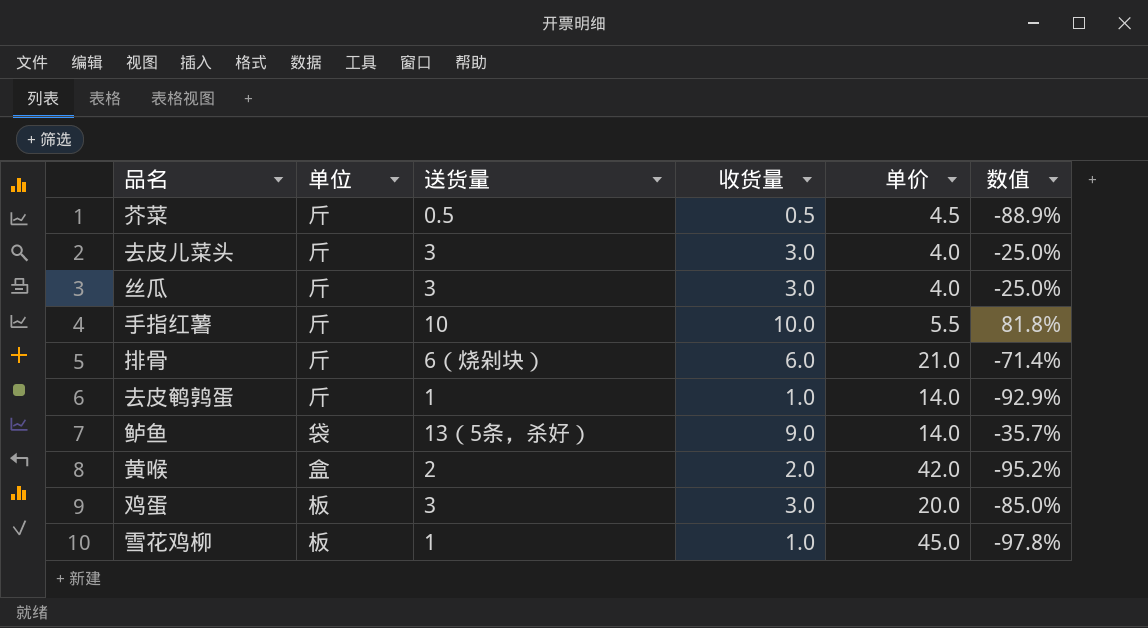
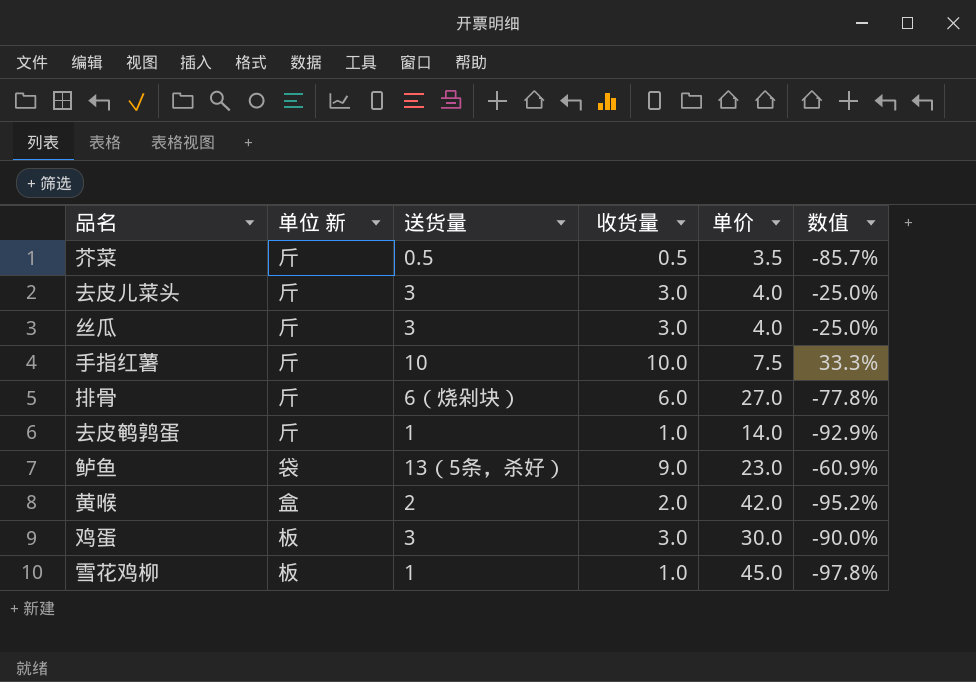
column name: 单位 -> 单位 新
芥菜 | 单价: 4.5 -> 3.5
芥菜 | 数值: -88.9% -> -85.7%
手指红薯 | 单价: 5.5 -> 7.5
手指红薯 | 数值: 81.8% -> 33.3%
排骨 | 单价: 21.0 -> 27.0
排骨 | 数值: -71.4% -> -77.8%
鲈鱼 | 单价: 14.0 -> 23.0
鲈鱼 | 数值: -35.7% -> -60.9%
鸡蛋 | 单价: 20.0 -> 30.0
鸡蛋 | 数值: -85.0% -> -90.0%

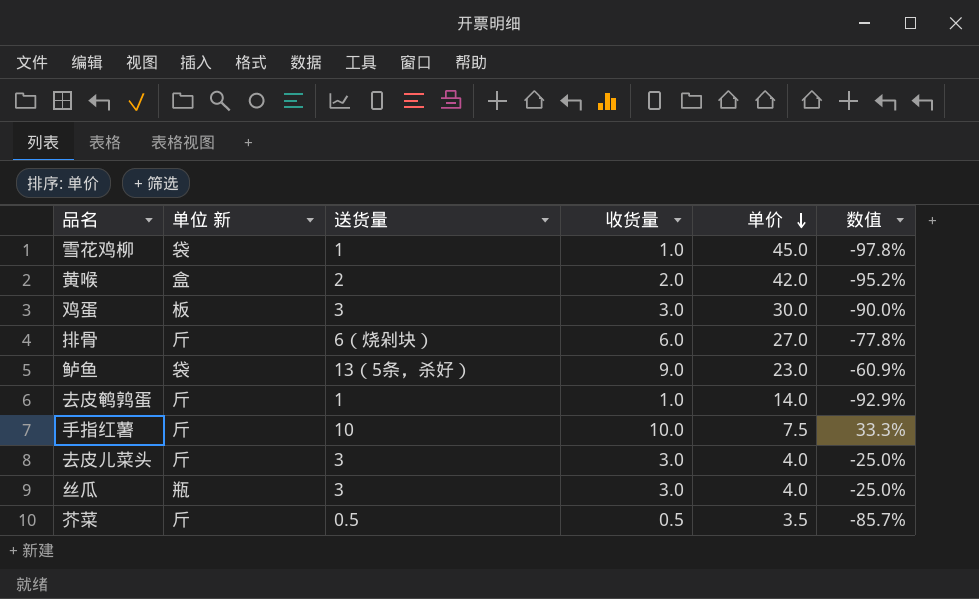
row order: none -> 单价 descending
雪花鸡柳 | 单位 新: 板 -> 袋
丝瓜 | 单位 新: 斤 -> 瓶

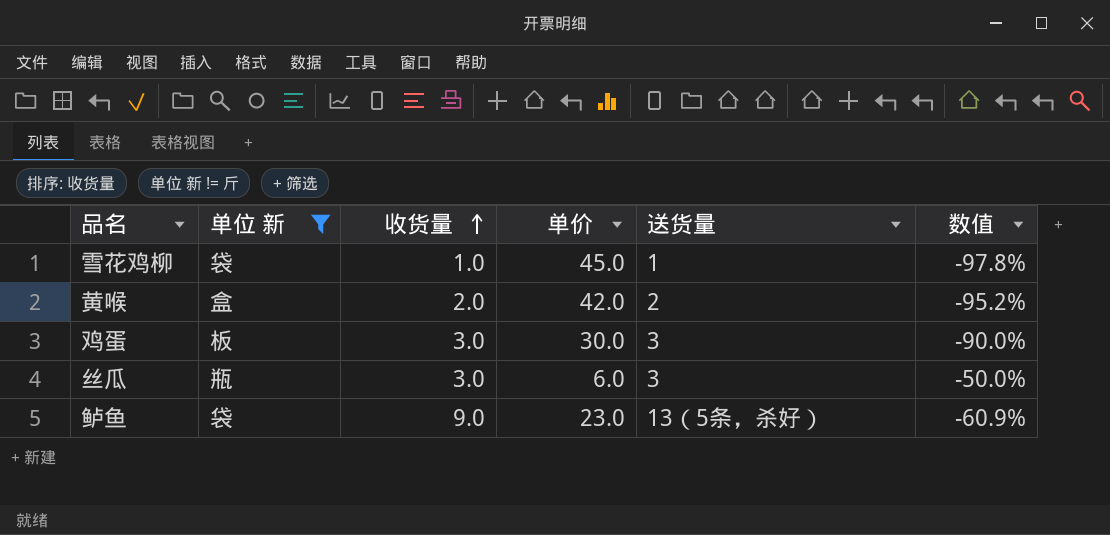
filter: none -> 单位 新 != 斤
row order: 单价 descending -> 收货量 ascending
column 送货量 | position: 3 -> 5
丝瓜 | 单价: 4.0 -> 6.0
丝瓜 | 数值: -25.0% -> -50.0%

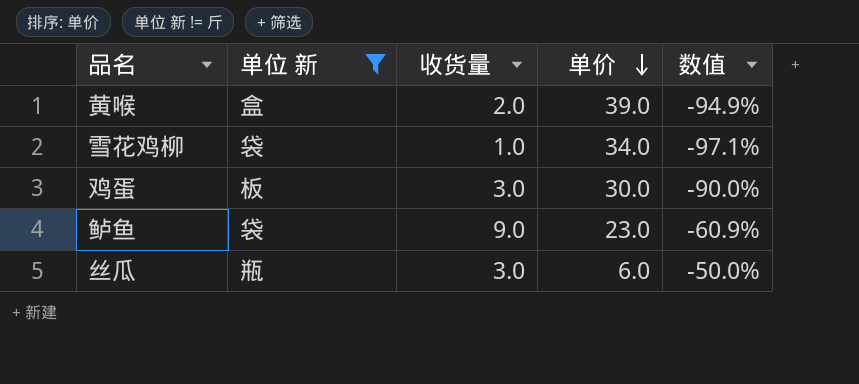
row order: 收货量 ascending -> 单价 descending
column 送货量 | position: 5 -> none
黄喉 | 单价: 42.0 -> 39.0
黄喉 | 数值: -95.2% -> -94.9%
雪花鸡柳 | 单价: 45.0 -> 34.0
雪花鸡柳 | 数值: -97.8% -> -97.1%

